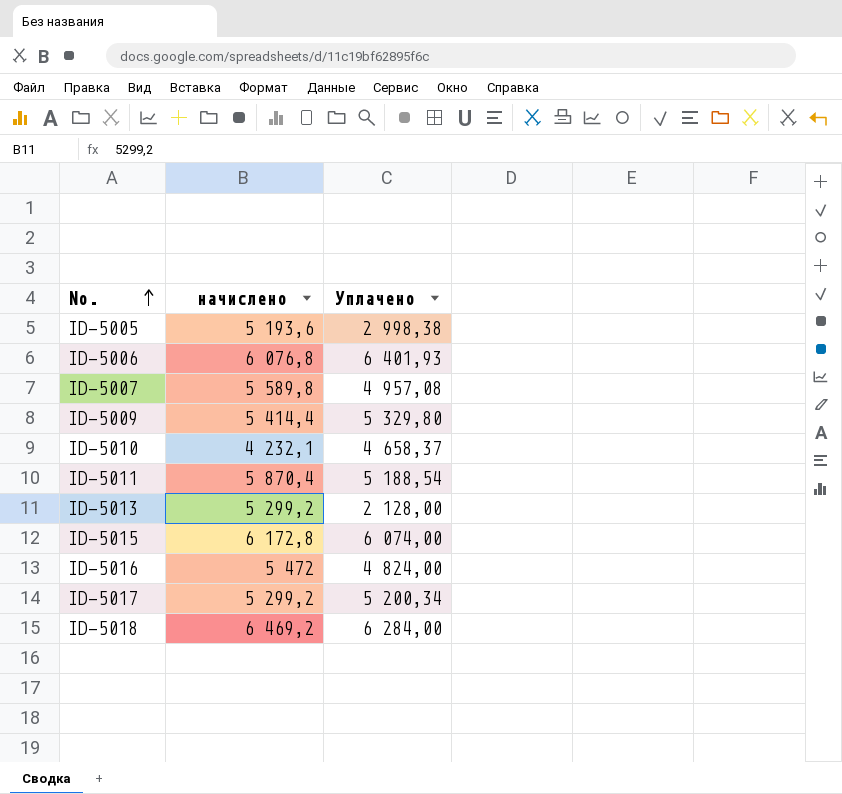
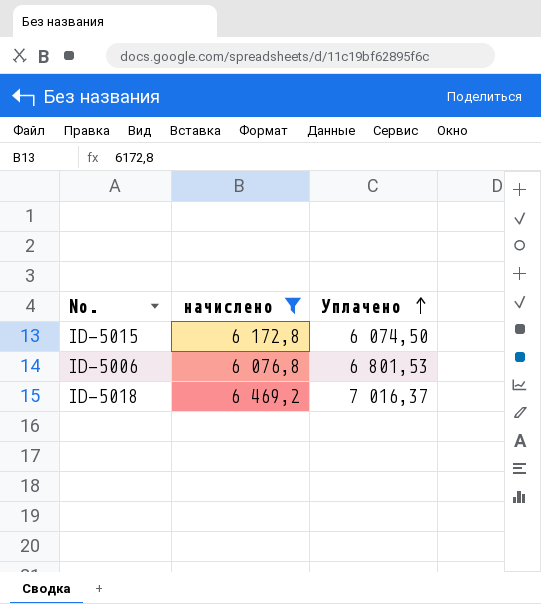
filter: none -> начислено >= 6 076,8
row order: No. ascending -> Уплачено ascending
ID-5015 | Уплачено: 6 074,00 -> 6 074,50
ID-5006 | Уплачено: 6 401,93 -> 6 801,53
ID-5018 | Уплачено: 6 284,00 -> 7 016,37

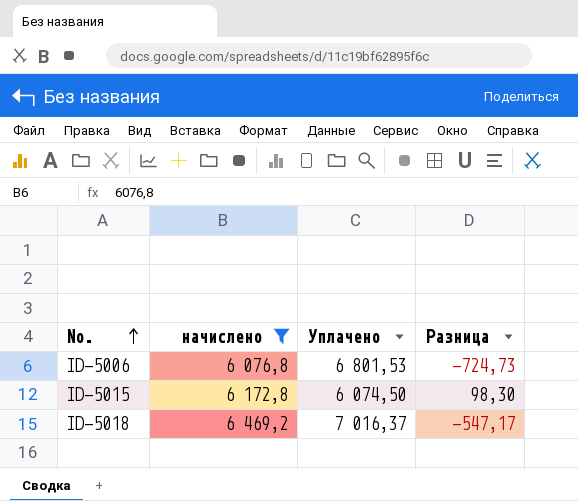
row order: Уплачено ascending -> No. ascending
column Разница | formula: none -> [начислено] - [Уплачено]

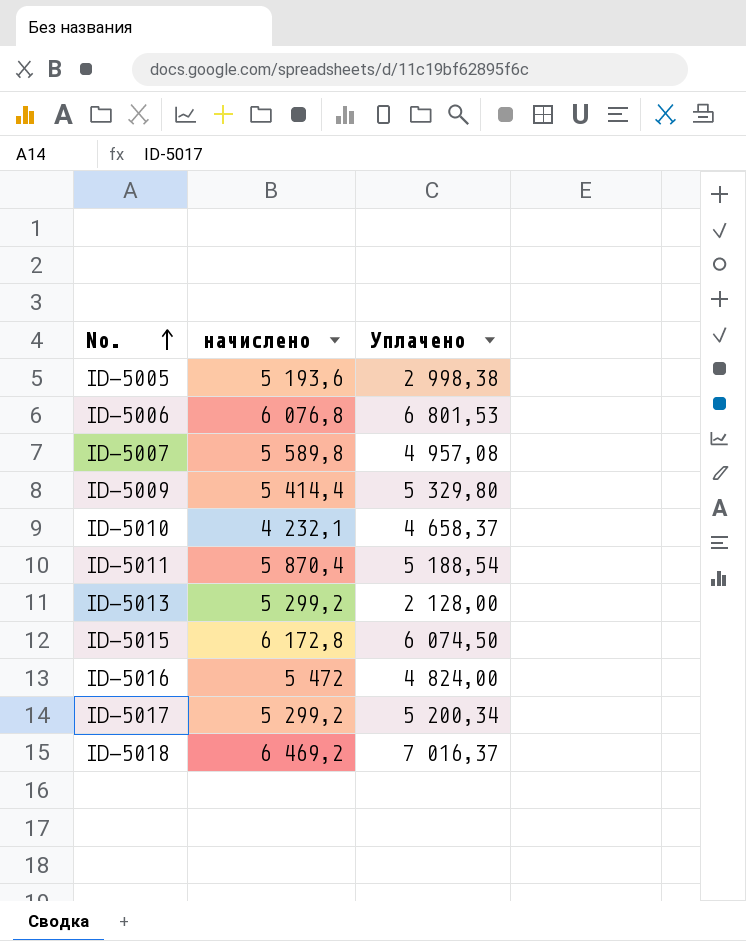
filter: начислено >= 6 076,8 -> none
column Разница | formula: [начислено] - [Уплачено] -> none

